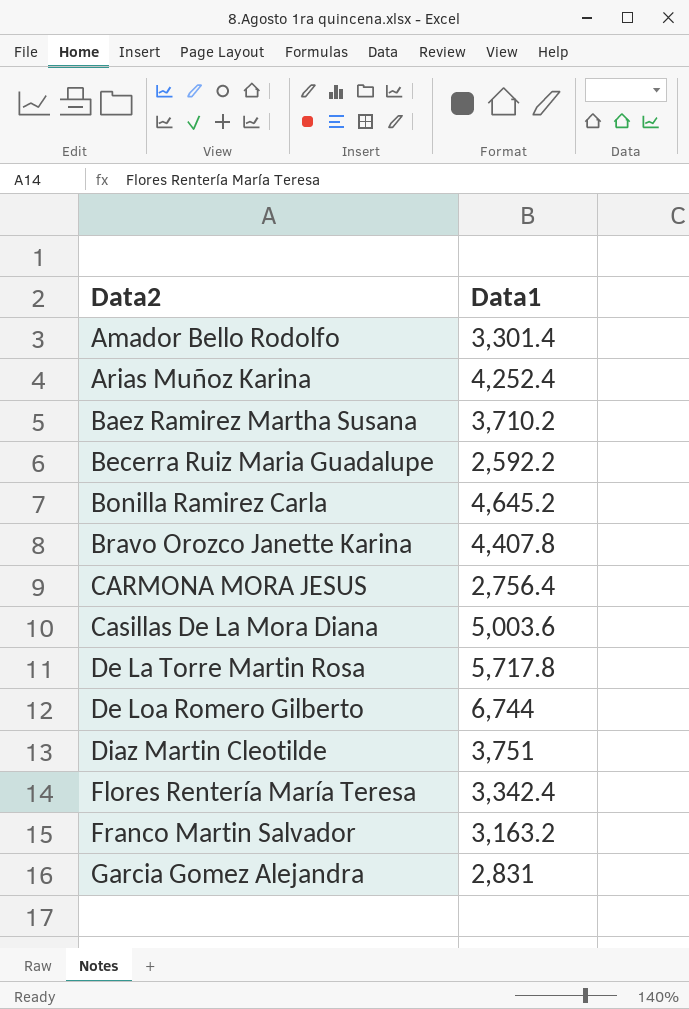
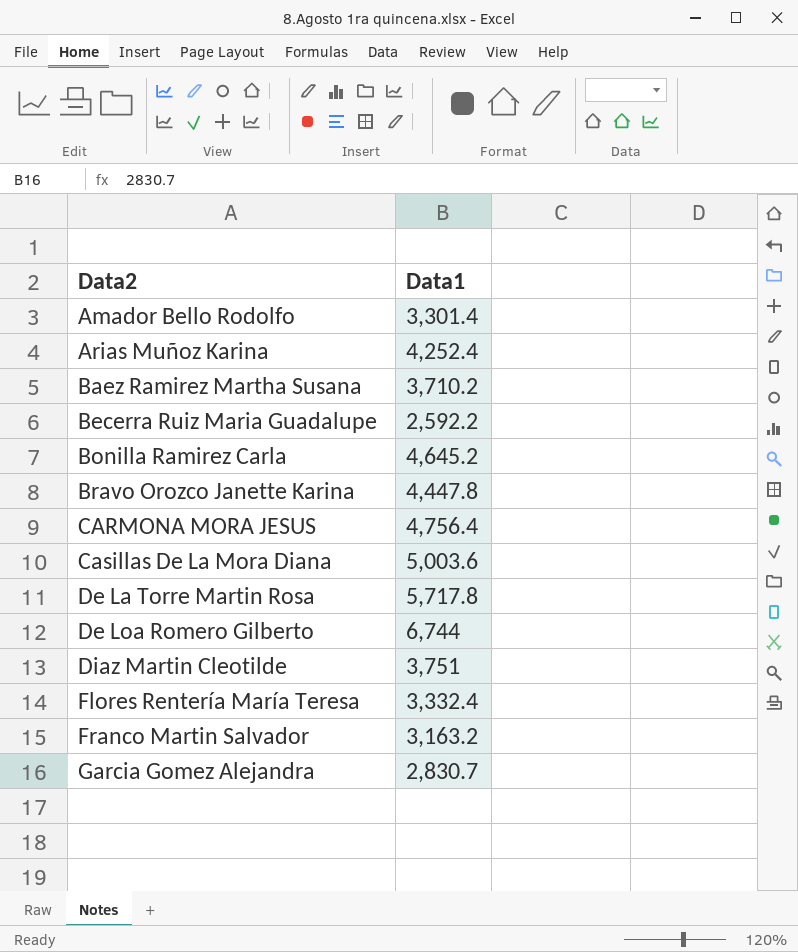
Bravo Orozco Janette Karina | Data1: 4,407.8 -> 4,447.8
CARMONA MORA JESUS | Data1: 2,756.4 -> 4,756.4
Flores Rentería María Teresa | Data1: 3,342.4 -> 3,332.4
Garcia Gomez Alejandra | Data1: 2,831 -> 2,830.7

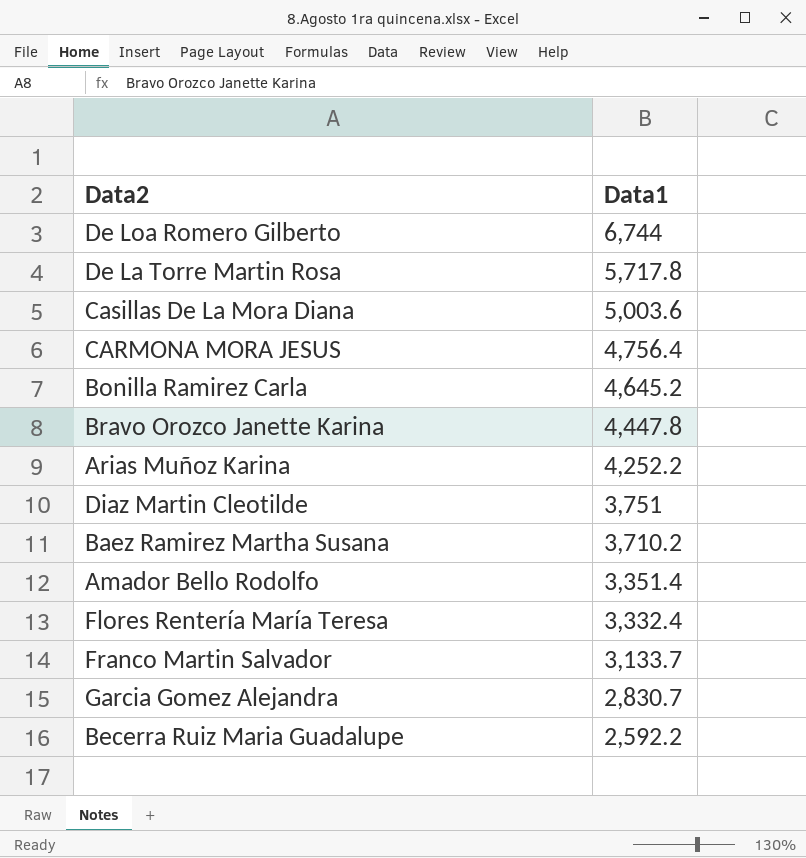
row order: Data2 ascending -> Data1 descending
Arias Muñoz Karina | Data1: 4,252.4 -> 4,252.2
Amador Bello Rodolfo | Data1: 3,301.4 -> 3,351.4
Franco Martin Salvador | Data1: 3,163.2 -> 3,133.7

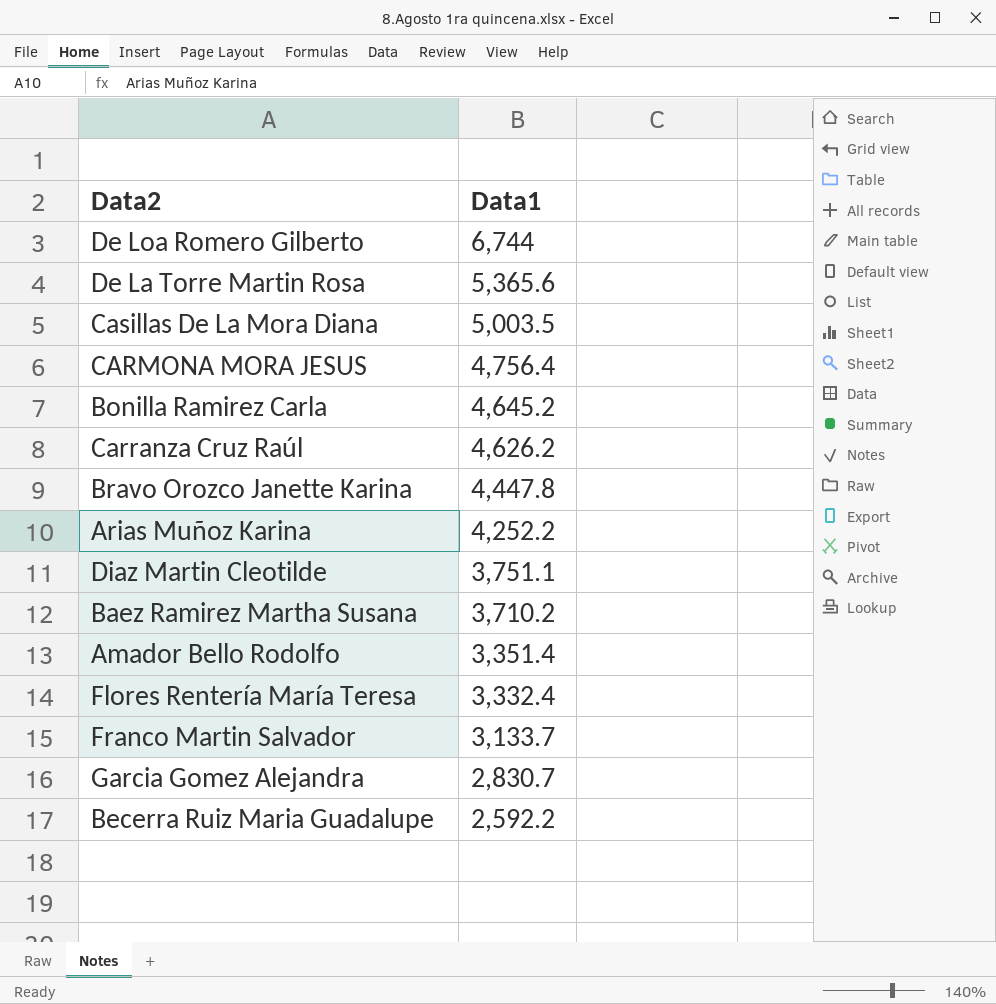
De La Torre Martin Rosa | Data1: 5,717.8 -> 5,365.6
Casillas De La Mora Diana | Data1: 5,003.6 -> 5,003.5
row Carranza Cruz Raúl: none -> 4,626.2
Diaz Martin Cleotilde | Data1: 3,751 -> 3,751.1

